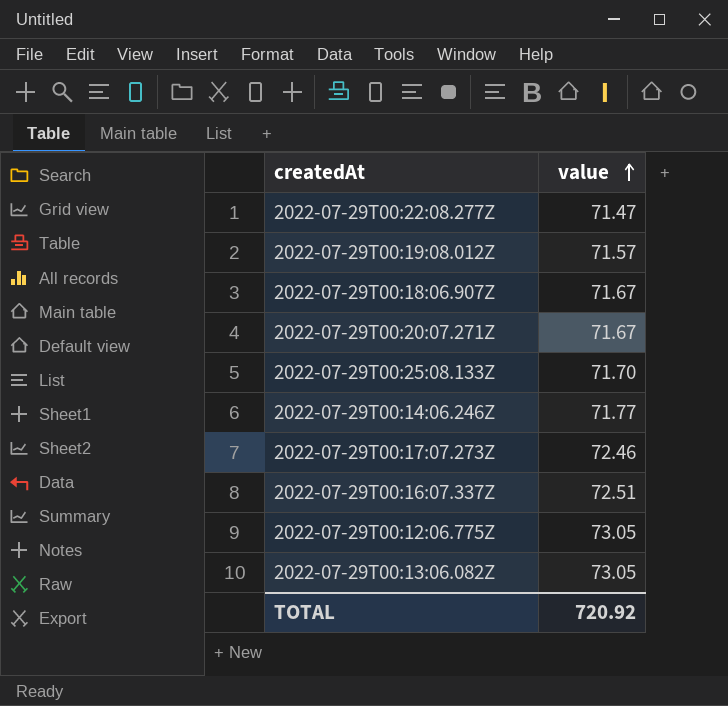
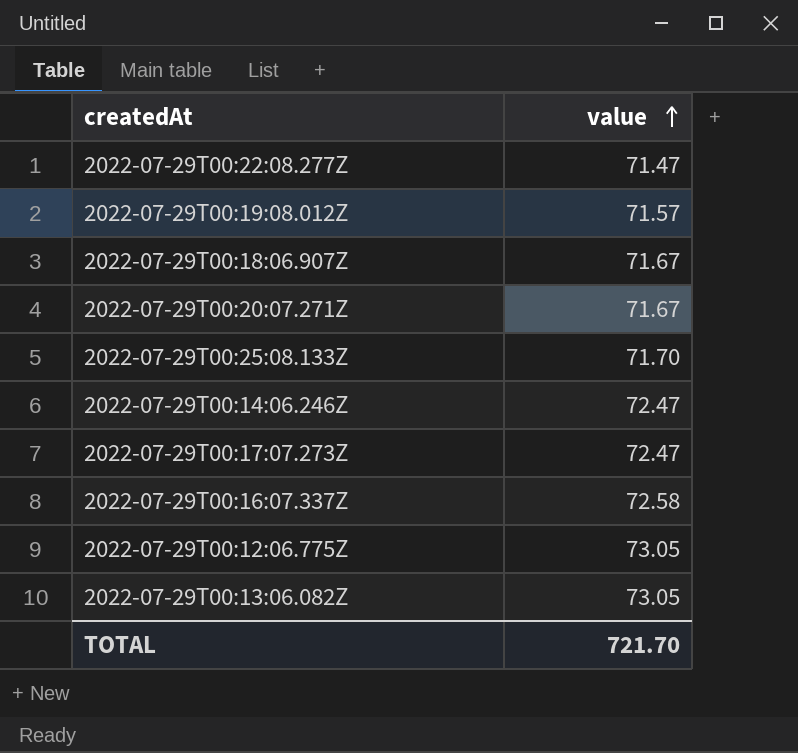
2022-07-29T00:14:06.246Z | value: 71.77 -> 72.47
2022-07-29T00:17:07.273Z | value: 72.46 -> 72.47
2022-07-29T00:16:07.337Z | value: 72.51 -> 72.58
TOTAL | value: 720.92 -> 721.70

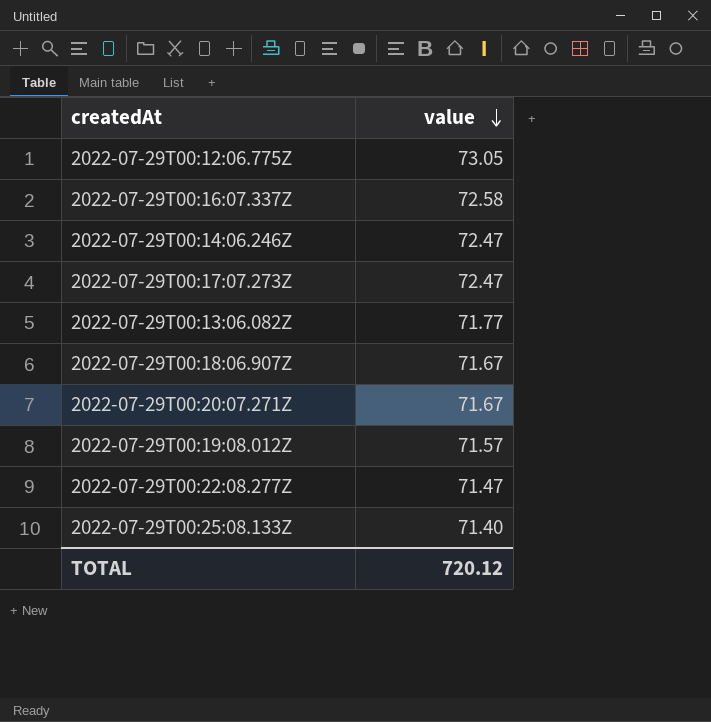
row order: value ascending -> value descending
2022-07-29T00:13:06.082Z | value: 73.05 -> 71.77
2022-07-29T00:25:08.133Z | value: 71.70 -> 71.40
TOTAL | value: 721.70 -> 720.12

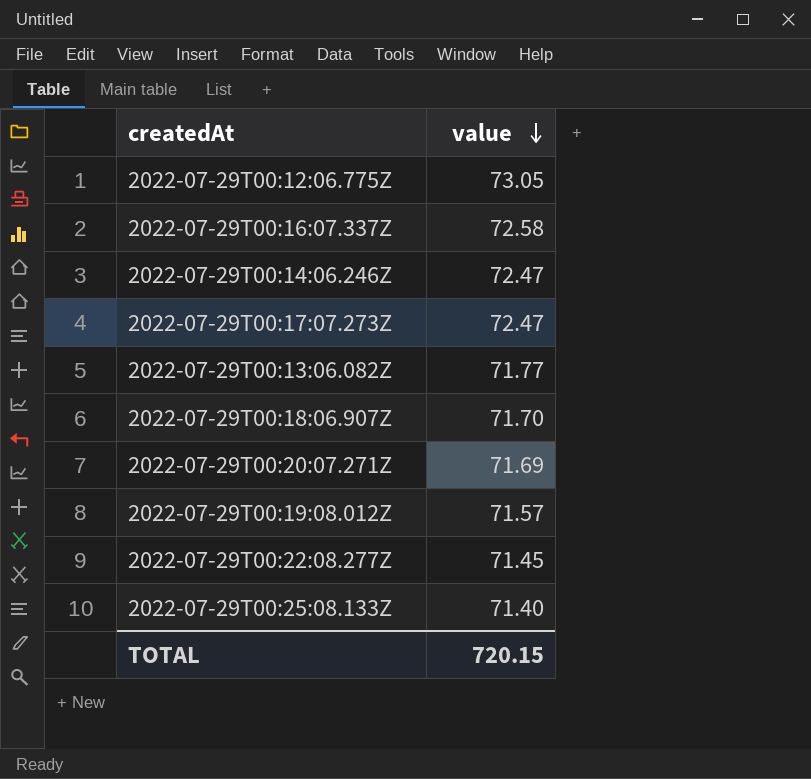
2022-07-29T00:18:06.907Z | value: 71.67 -> 71.70
2022-07-29T00:20:07.271Z | value: 71.67 -> 71.69
2022-07-29T00:22:08.277Z | value: 71.47 -> 71.45
TOTAL | value: 720.12 -> 720.15

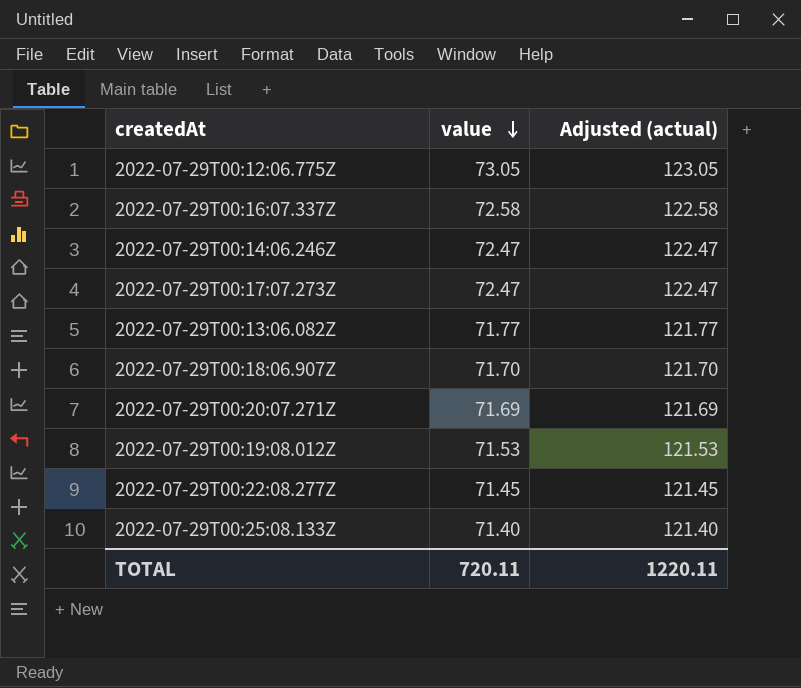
column Adjusted (actual) | formula: none -> [value] + 50
2022-07-29T00:19:08.012Z | value: 71.57 -> 71.53
TOTAL | value: 720.15 -> 720.11

